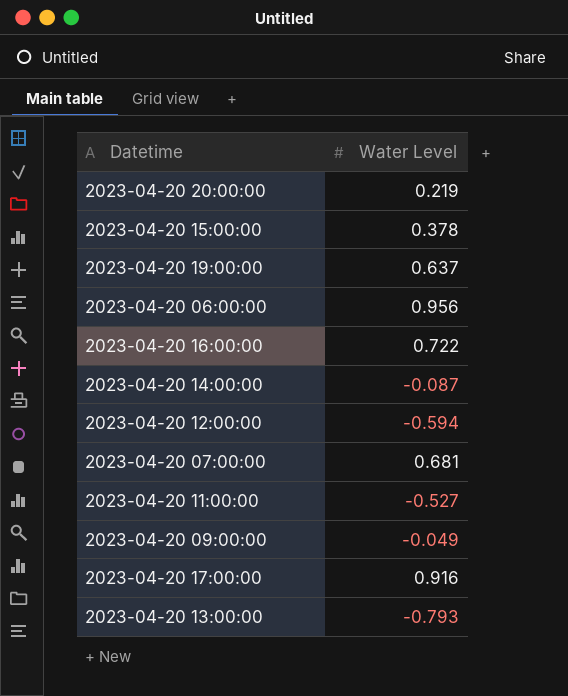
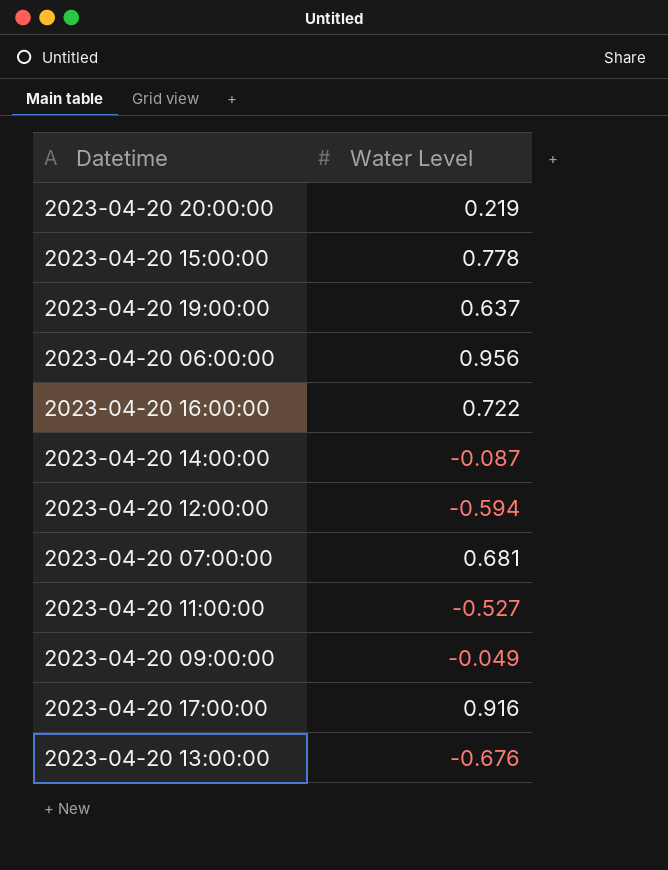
2023-04-20 15:00:00 | Water Level: 0.378 -> 0.778
2023-04-20 13:00:00 | Water Level: -0.793 -> -0.676

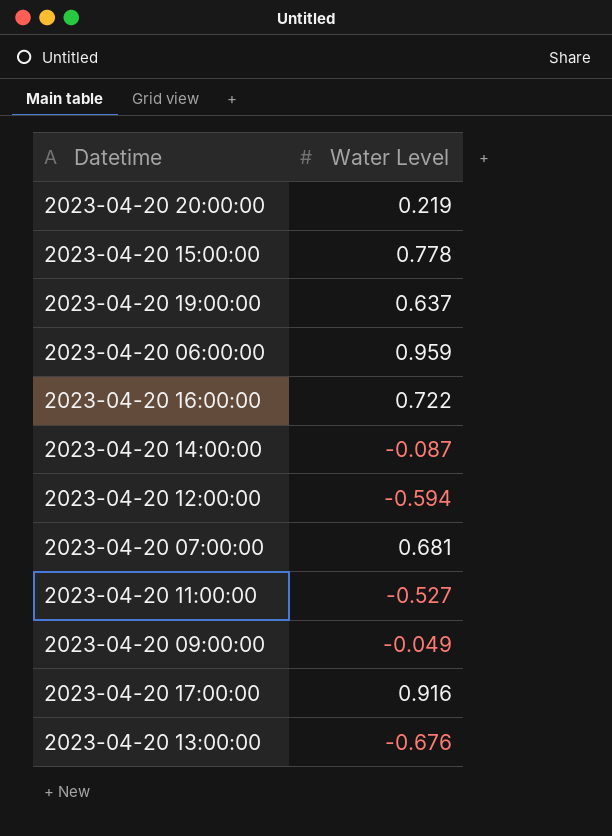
2023-04-20 06:00:00 | Water Level: 0.956 -> 0.959

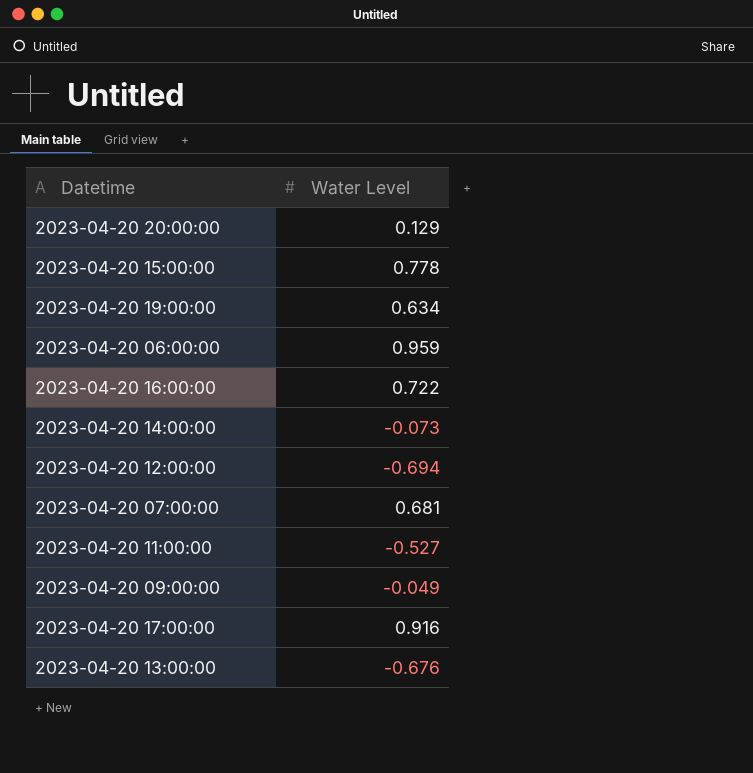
2023-04-20 20:00:00 | Water Level: 0.219 -> 0.129
2023-04-20 19:00:00 | Water Level: 0.637 -> 0.634
2023-04-20 14:00:00 | Water Level: -0.087 -> -0.073
2023-04-20 12:00:00 | Water Level: -0.594 -> -0.694

